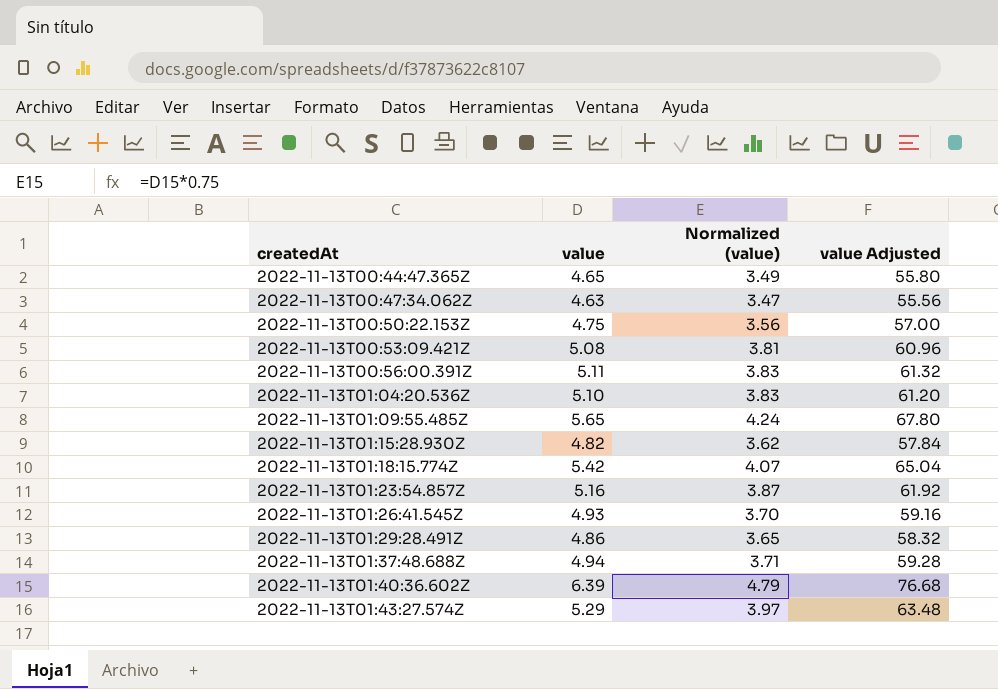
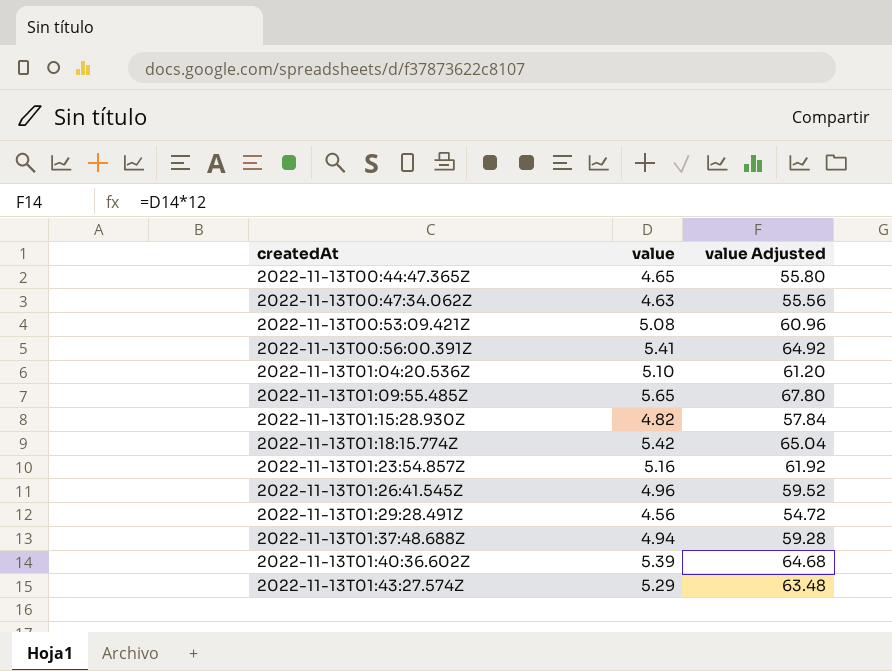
column Normalized (value) | formula: [value] * 0.75 -> none
row 2022-11-13T00:50:22.153Z: 4.75 | 3.56 | 57.00 -> none
2022-11-13T00:56:00.391Z | value: 5.11 -> 5.41
2022-11-13T00:56:00.391Z | value Adjusted: 61.32 -> 64.92
2022-11-13T01:26:41.545Z | value: 4.93 -> 4.96
2022-11-13T01:26:41.545Z | value Adjusted: 59.16 -> 59.52
2022-11-13T01:29:28.491Z | value: 4.86 -> 4.56
2022-11-13T01:29:28.491Z | value Adjusted: 58.32 -> 54.72
2022-11-13T01:40:36.602Z | value: 6.39 -> 5.39
2022-11-13T01:40:36.602Z | value Adjusted: 76.68 -> 64.68

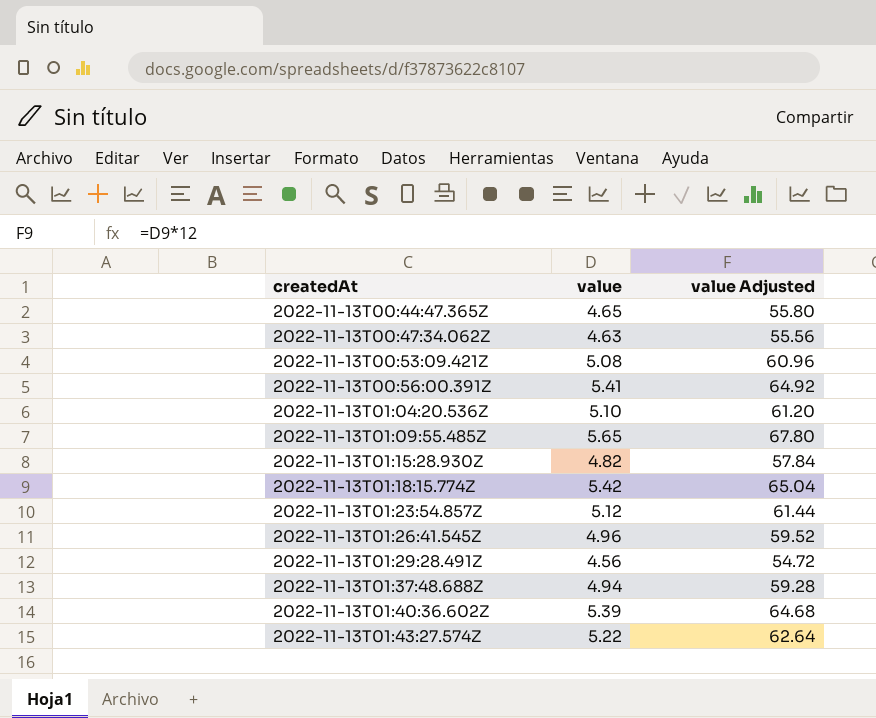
2022-11-13T01:23:54.857Z | value: 5.16 -> 5.12
2022-11-13T01:23:54.857Z | value Adjusted: 61.92 -> 61.44
2022-11-13T01:43:27.574Z | value: 5.29 -> 5.22
2022-11-13T01:43:27.574Z | value Adjusted: 63.48 -> 62.64

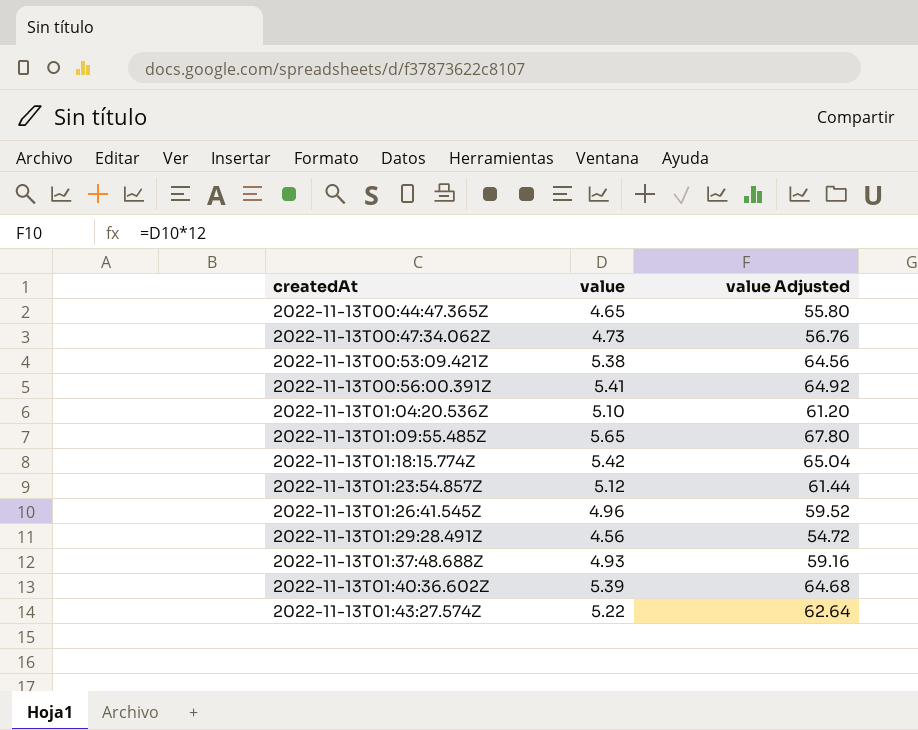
row 2022-11-13T01:15:28.930Z: 4.82 | 57.84 -> none
2022-11-13T00:47:34.062Z | value: 4.63 -> 4.73
2022-11-13T00:47:34.062Z | value Adjusted: 55.56 -> 56.76
2022-11-13T00:53:09.421Z | value: 5.08 -> 5.38
2022-11-13T00:53:09.421Z | value Adjusted: 60.96 -> 64.56
2022-11-13T01:37:48.688Z | value: 4.94 -> 4.93
2022-11-13T01:37:48.688Z | value Adjusted: 59.28 -> 59.16

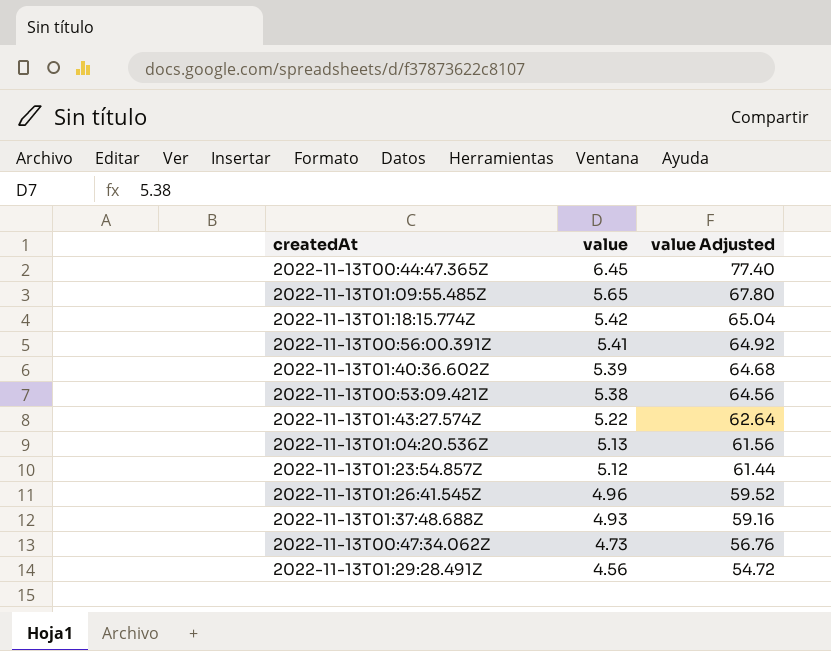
row order: createdAt ascending -> value descending
2022-11-13T00:44:47.365Z | value: 4.65 -> 6.45
2022-11-13T00:44:47.365Z | value Adjusted: 55.80 -> 77.40
2022-11-13T01:04:20.536Z | value: 5.10 -> 5.13
2022-11-13T01:04:20.536Z | value Adjusted: 61.20 -> 61.56

